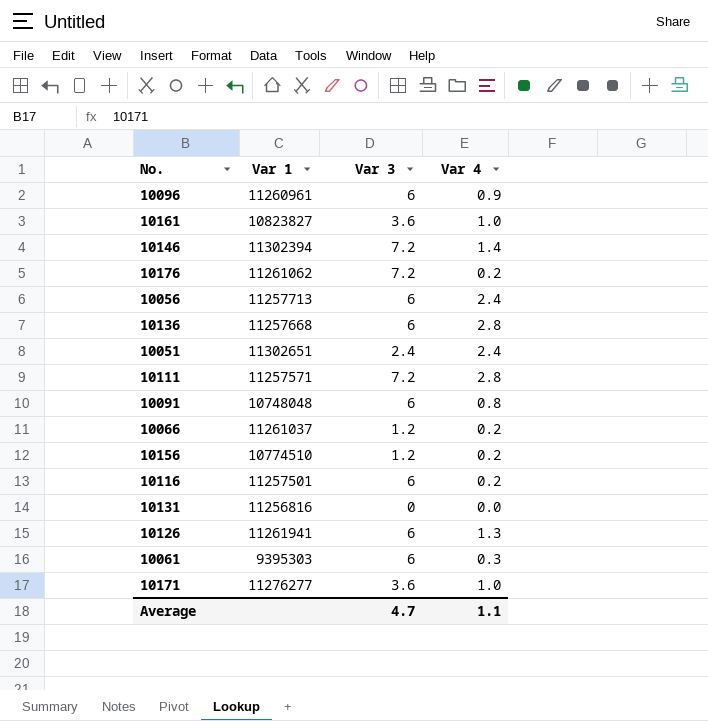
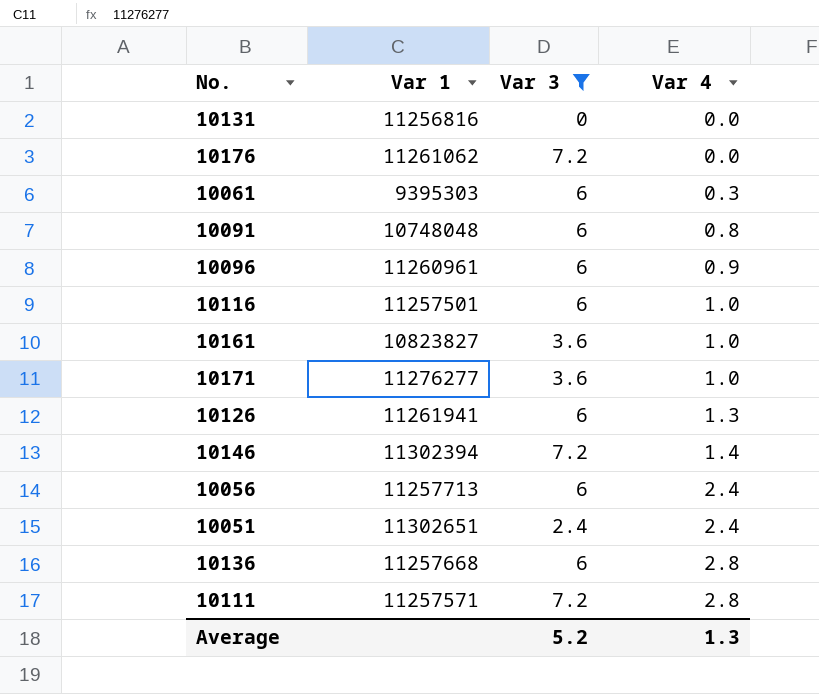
filter: none -> Var 3 != 1.2
row order: none -> Var 4 ascending
10176 | Var 4: 0.2 -> 0.0
10116 | Var 4: 0.2 -> 1.0
Average | Var 3: 4.7 -> 5.2
Average | Var 4: 1.1 -> 1.3

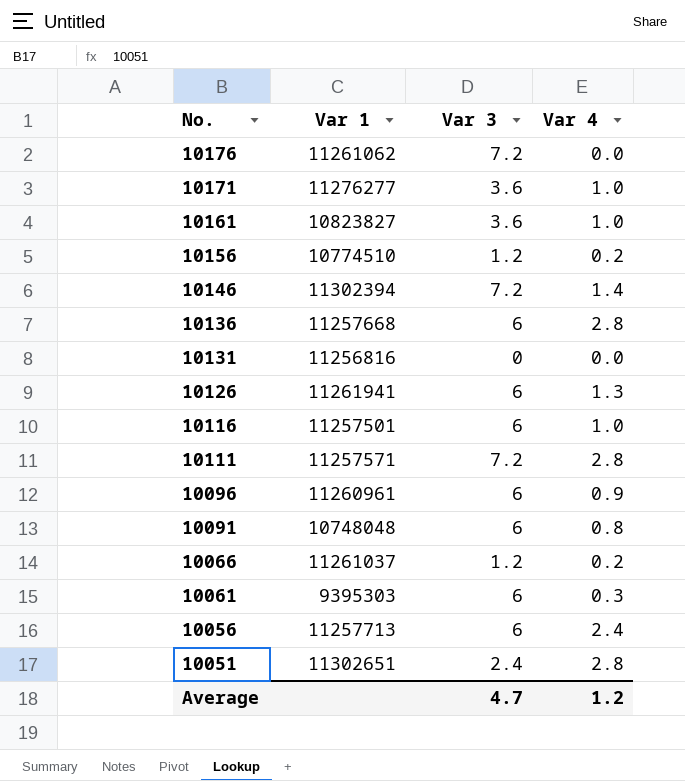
filter: Var 3 != 1.2 -> none
row order: Var 4 ascending -> No. descending
10051 | Var 4: 2.4 -> 2.8
Average | Var 3: 5.2 -> 4.7
Average | Var 4: 1.3 -> 1.2

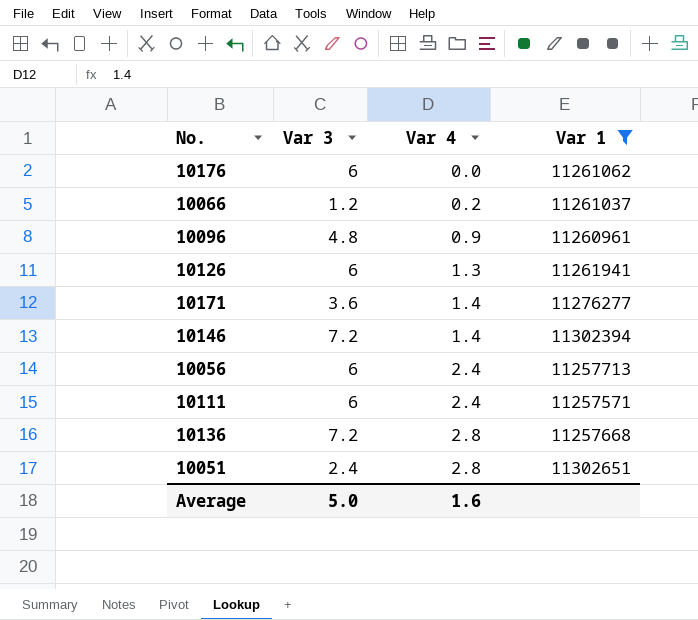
filter: none -> Var 1 >= 11257571
row order: No. descending -> Var 4 ascending
column Var 1 | position: 2 -> 4
10176 | Var 3: 7.2 -> 6
10096 | Var 3: 6 -> 4.8
10171 | Var 4: 1.0 -> 1.4
10111 | Var 3: 7.2 -> 6
10111 | Var 4: 2.8 -> 2.4
10136 | Var 3: 6 -> 7.2
Average | Var 3: 4.7 -> 5.0
Average | Var 4: 1.2 -> 1.6

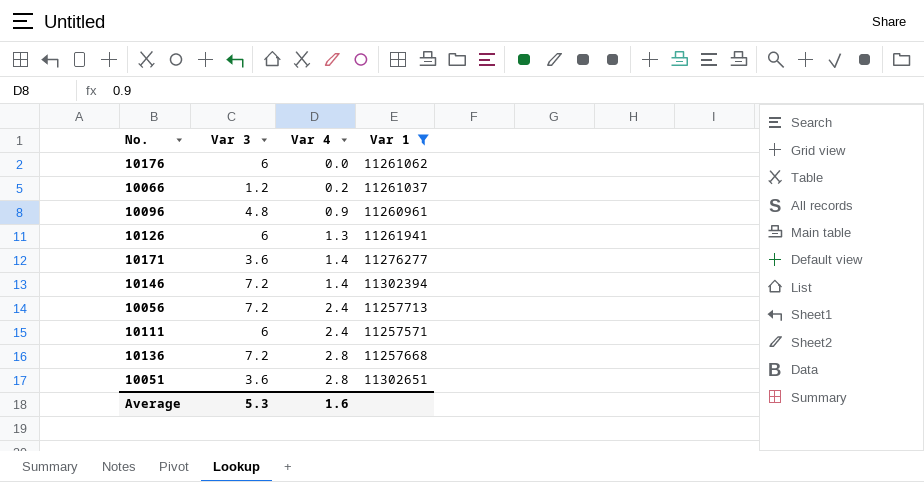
10056 | Var 3: 6 -> 7.2
10051 | Var 3: 2.4 -> 3.6
Average | Var 3: 5.0 -> 5.3

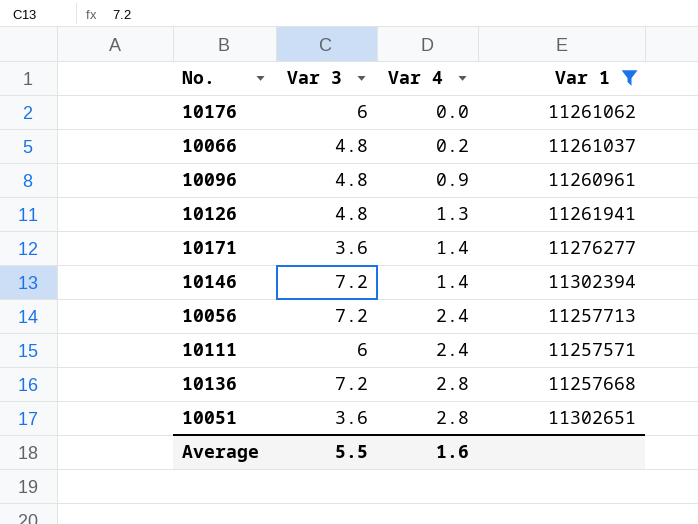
10066 | Var 3: 1.2 -> 4.8
10126 | Var 3: 6 -> 4.8
Average | Var 3: 5.3 -> 5.5

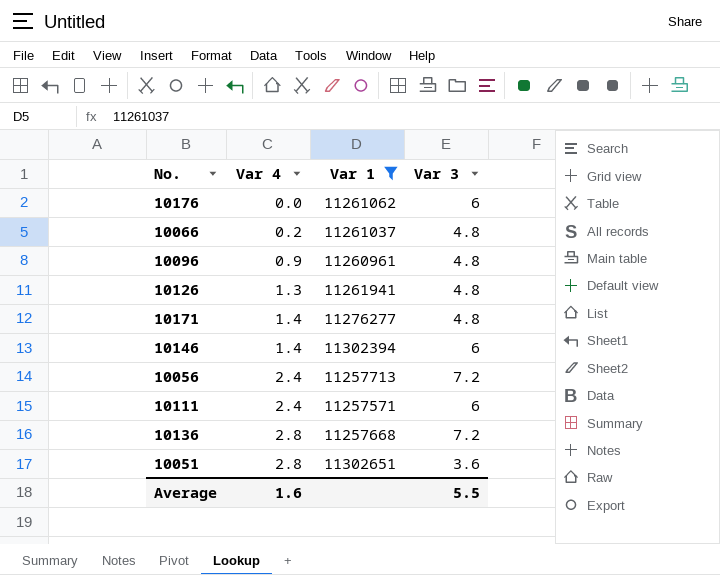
column Var 3 | position: 2 -> 4
10171 | Var 3: 3.6 -> 4.8
10146 | Var 3: 7.2 -> 6

